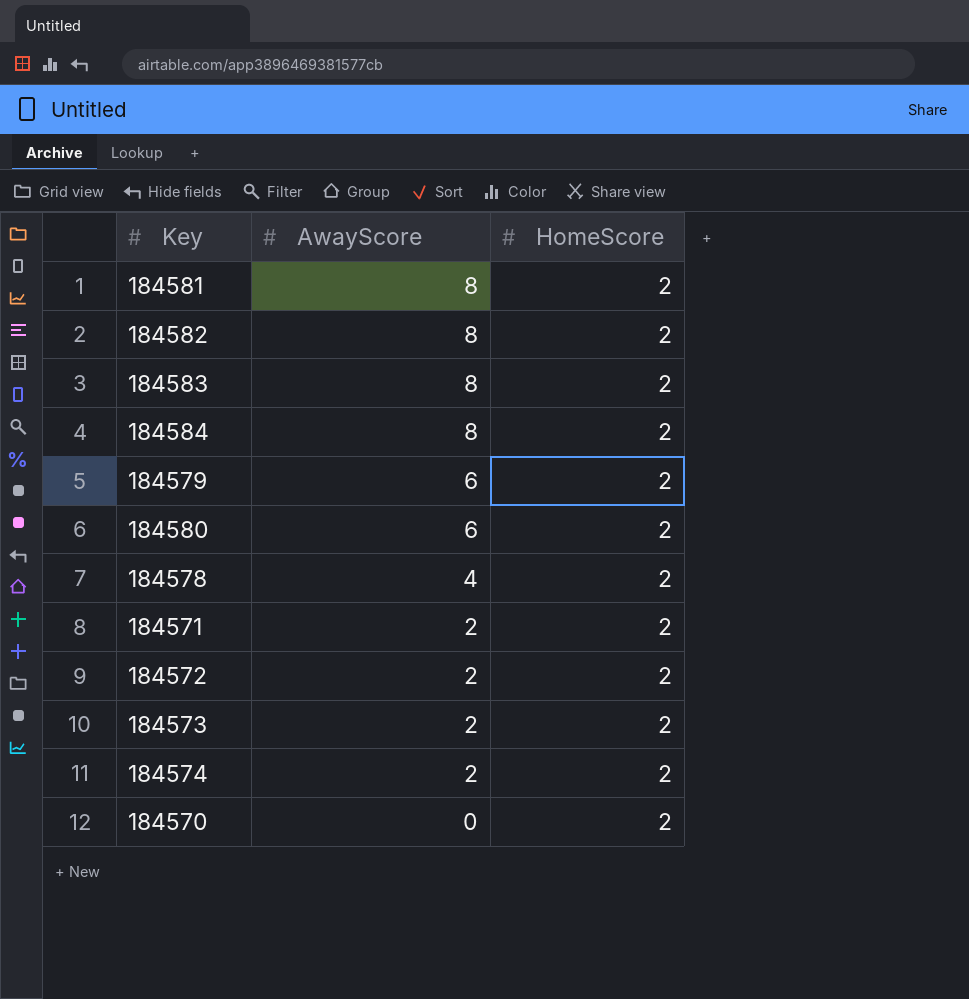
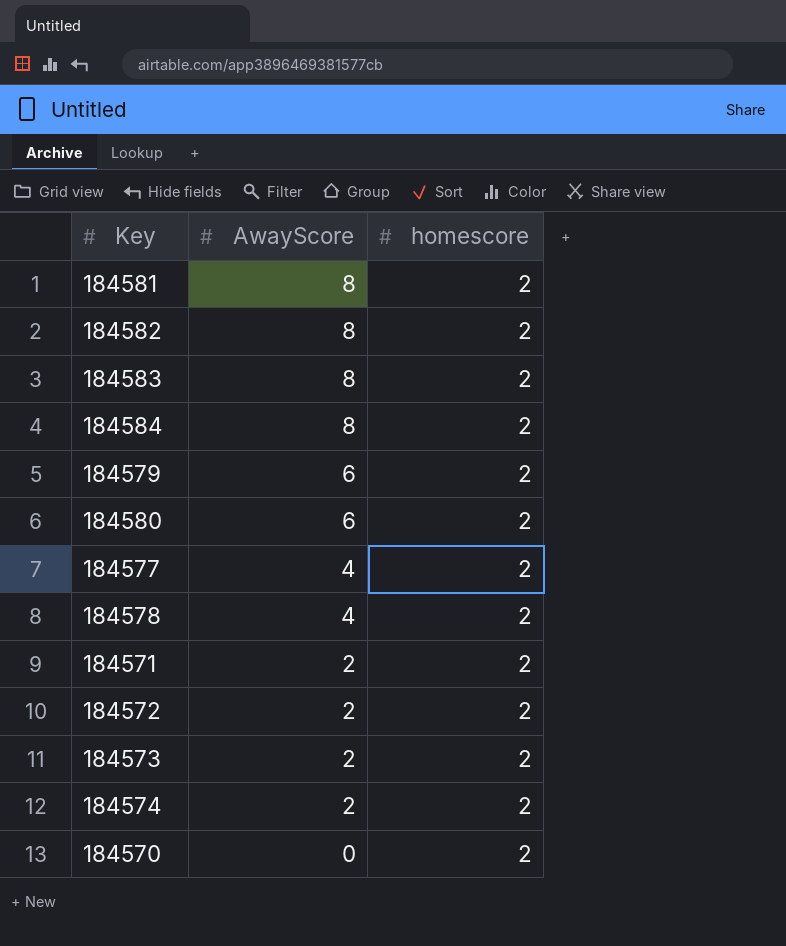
column name: HomeScore -> homescore
row 184577: none -> 4 | 2

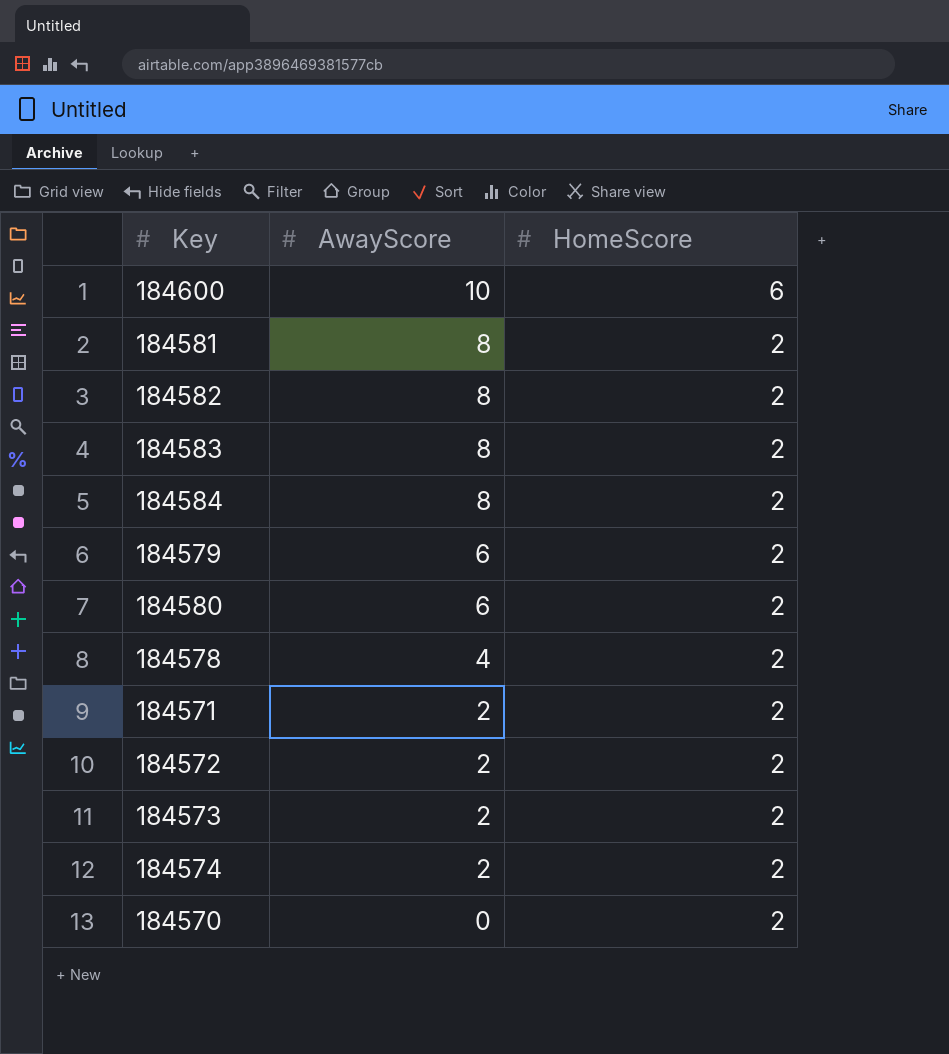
column name: homescore -> HomeScore
row 184577: 4 | 2 -> none
row 184600: none -> 10 | 6

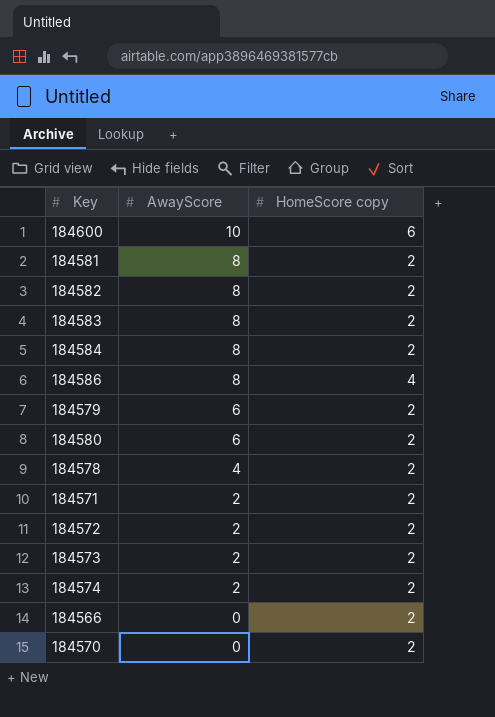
column name: HomeScore -> HomeScore copy
row 184586: none -> 8 | 4
row 184566: none -> 0 | 2

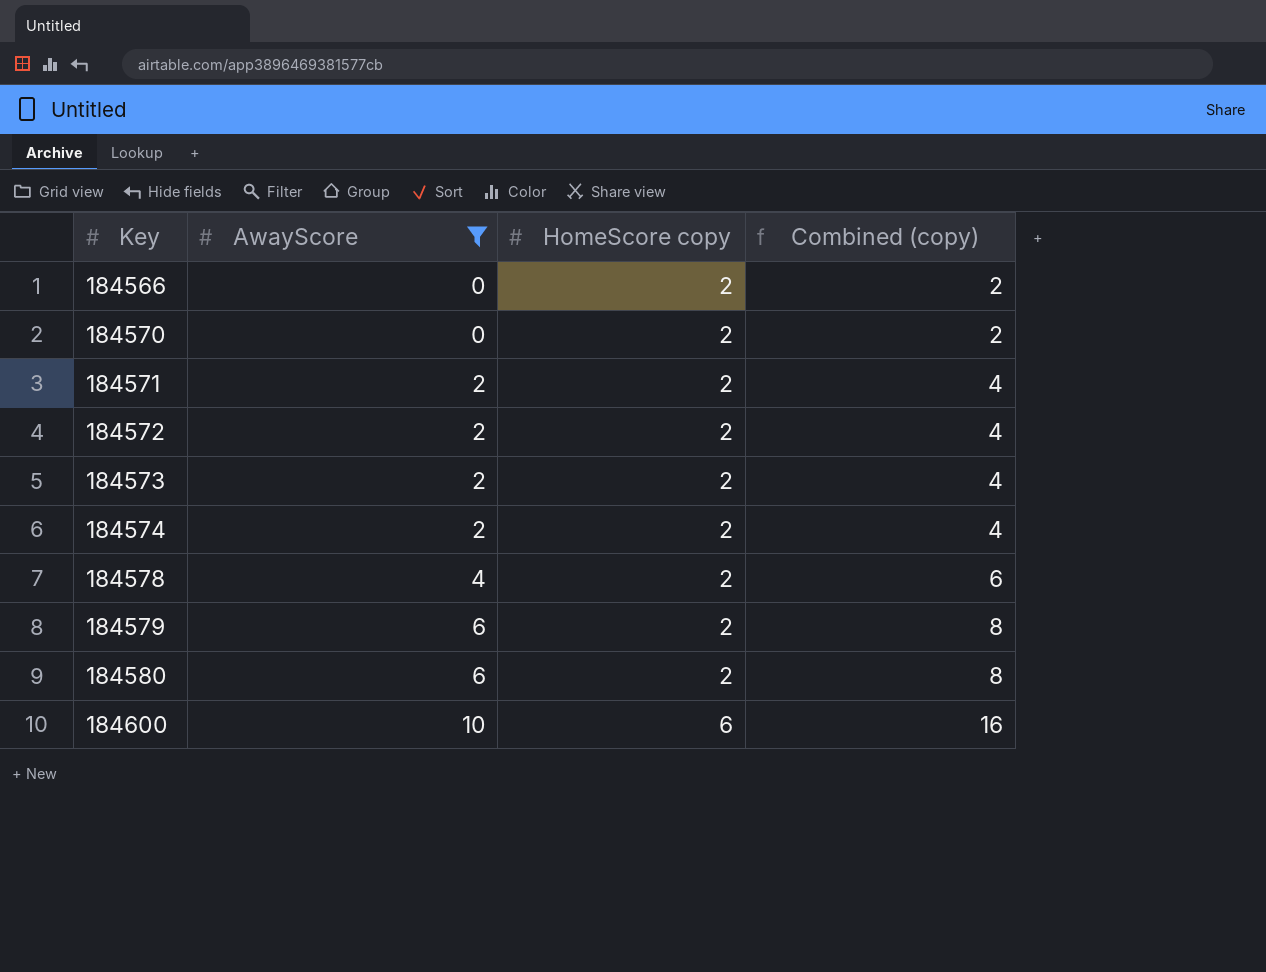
filter: none -> AwayScore != 8
row order: AwayScore descending -> Key ascending
column Combined (copy) | formula: none -> [AwayScore] + [HomeScore copy]

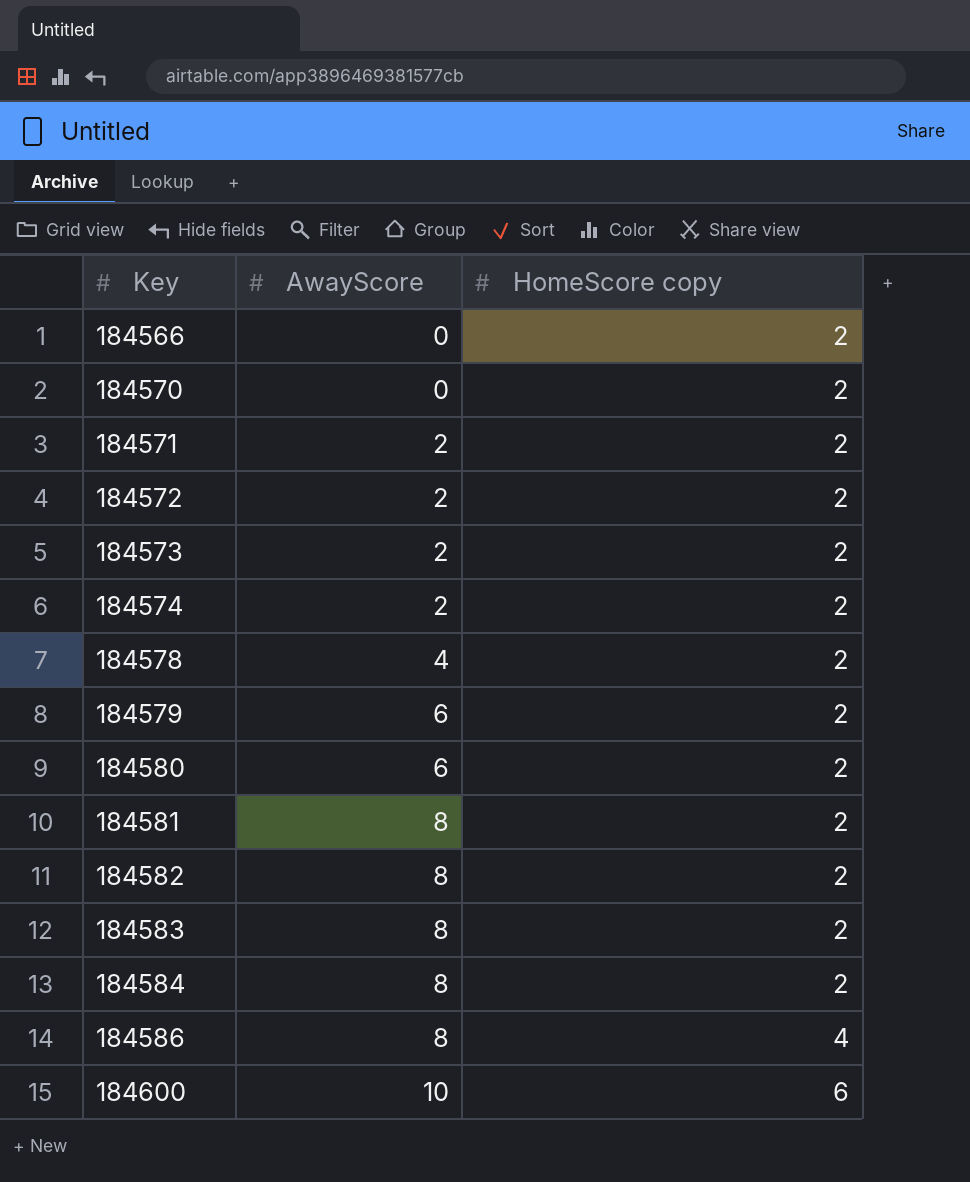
filter: AwayScore != 8 -> none
column Combined (copy) | formula: [AwayScore] + [HomeScore copy] -> none

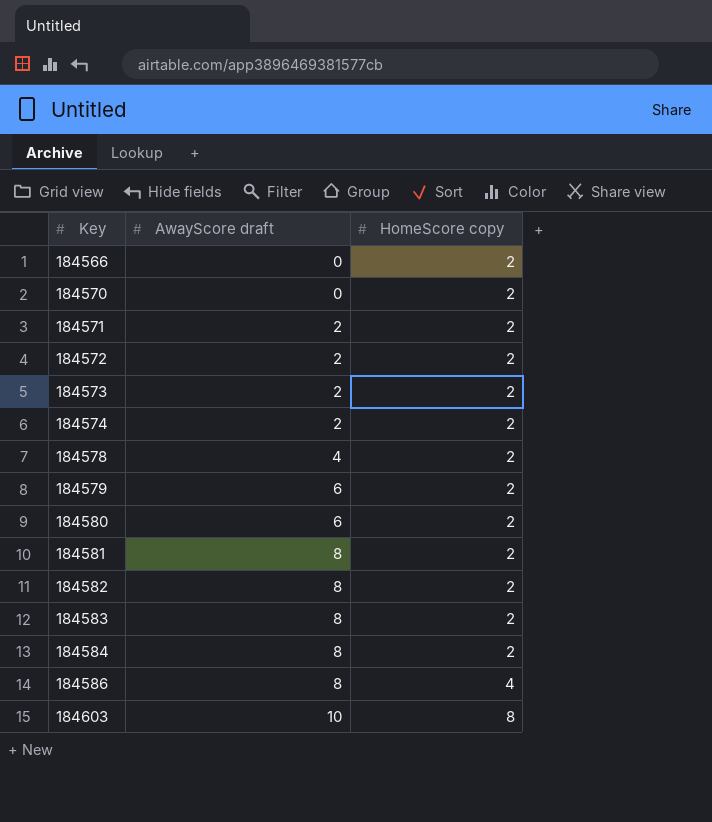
column name: AwayScore -> AwayScore draft
row 184600: 10 | 6 -> none
row 184603: none -> 10 | 8

